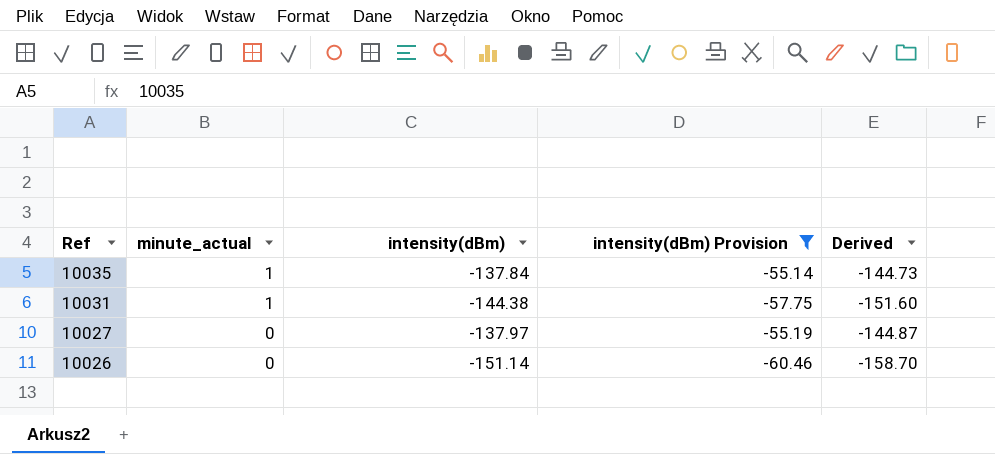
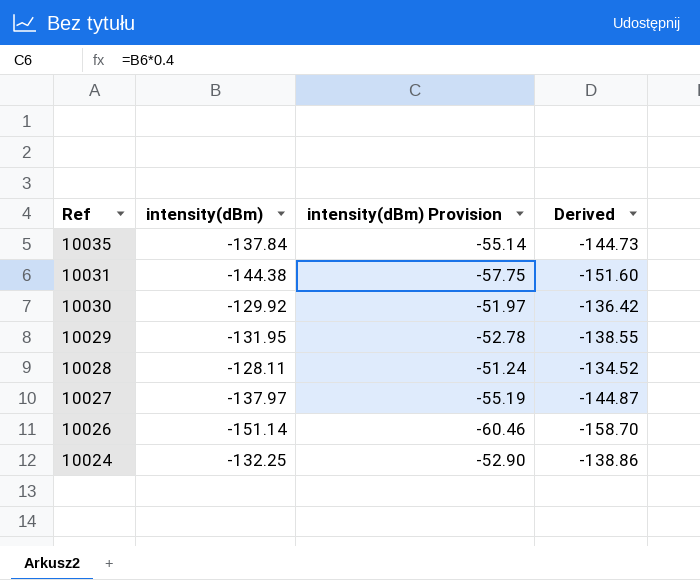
filter: intensity(dBm) Provision <= -55.14 -> none
column minute_actual | position: 2 -> none

